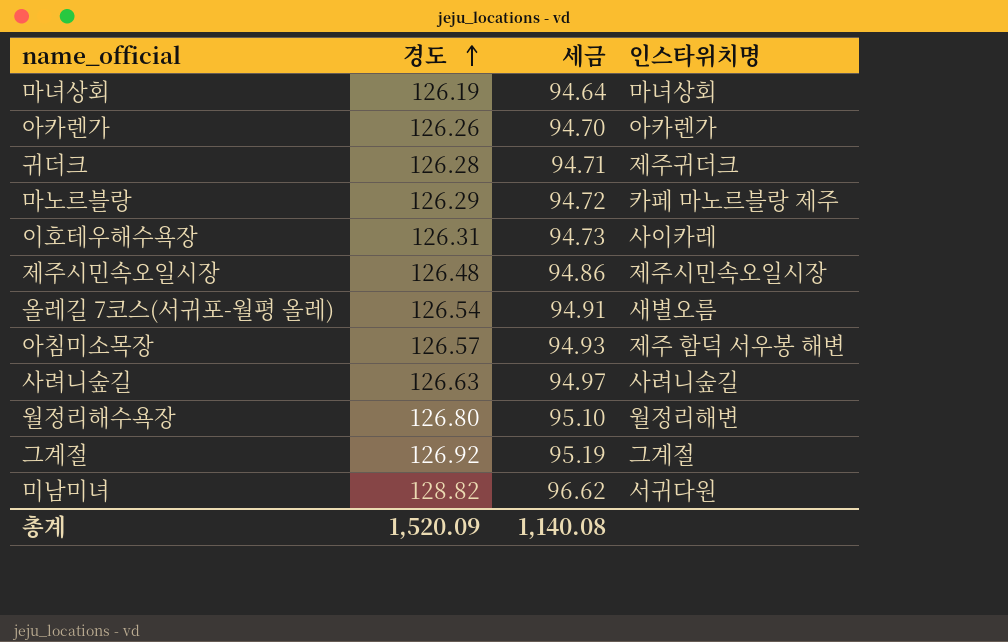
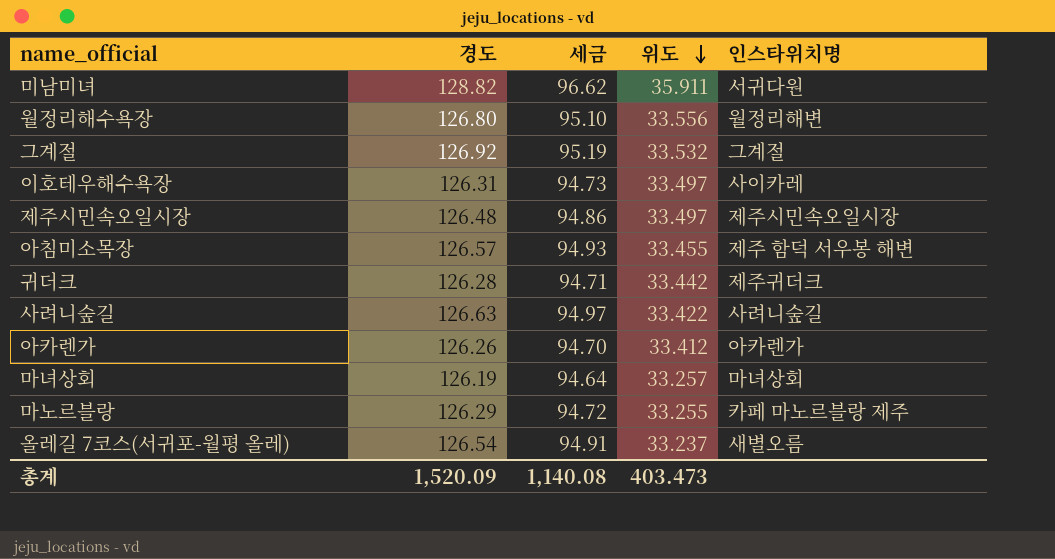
row order: 경도 ascending -> 위도 descending
column 위도 | position: none -> 4

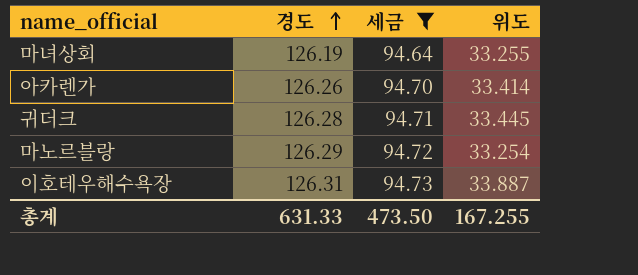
filter: none -> 세금 <= 94.73
row order: 위도 descending -> 경도 ascending
column 인스타위치명 | position: 5 -> none
마녀상회 | 위도: 33.257 -> 33.255
아카렌가 | 위도: 33.412 -> 33.414
귀더크 | 위도: 33.442 -> 33.445
마노르블랑 | 위도: 33.255 -> 33.254
이호테우해수욕장 | 위도: 33.497 -> 33.887
총계 | 경도: 1,520.09 -> 631.33
총계 | 세금: 1,140.08 -> 473.50
총계 | 위도: 403.473 -> 167.255

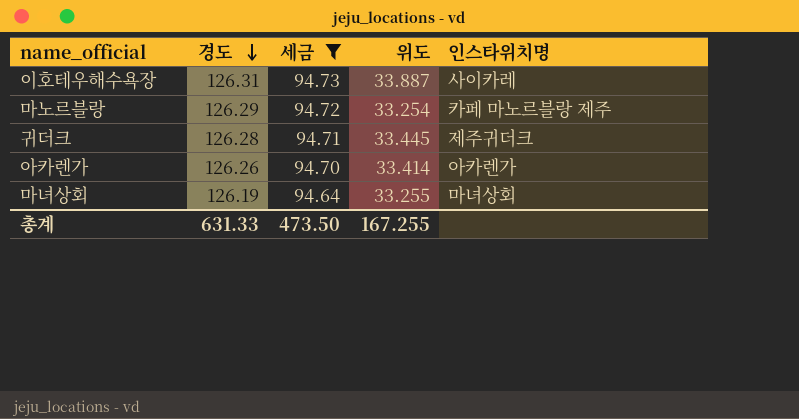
row order: 경도 ascending -> 경도 descending
column 인스타위치명 | position: none -> 5

